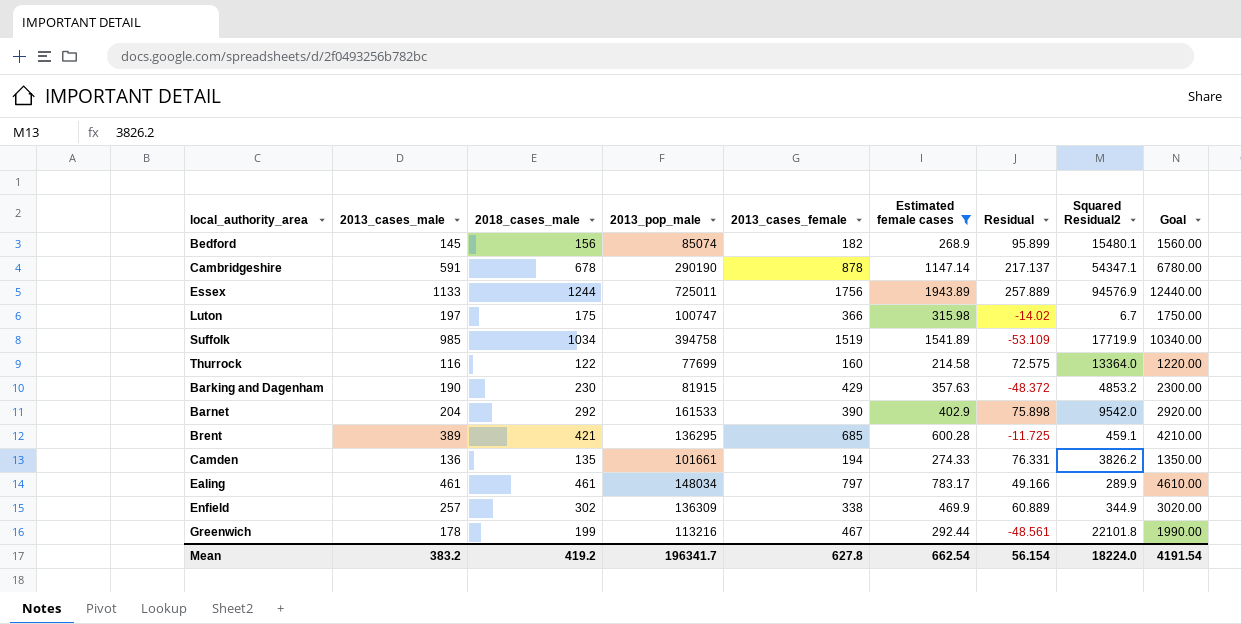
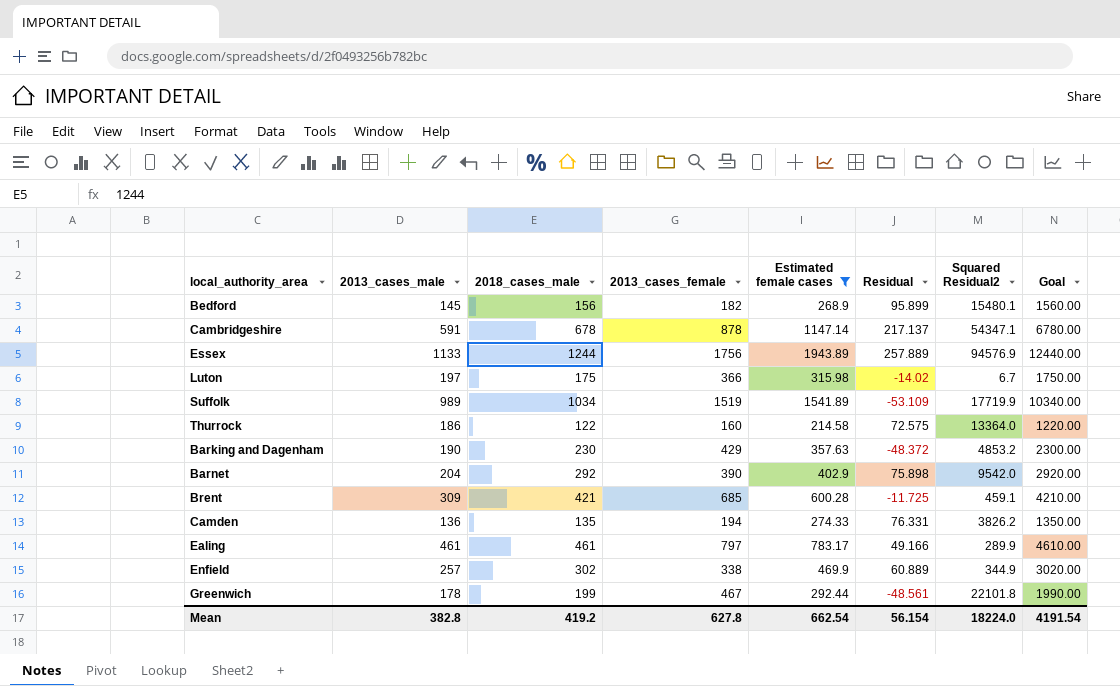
column 2013_pop_male | position: 4 -> none
Suffolk | 2013_cases_male: 985 -> 989
Thurrock | 2013_cases_male: 116 -> 186
Brent | 2013_cases_male: 389 -> 309
Mean | 2013_cases_male: 383.2 -> 382.8

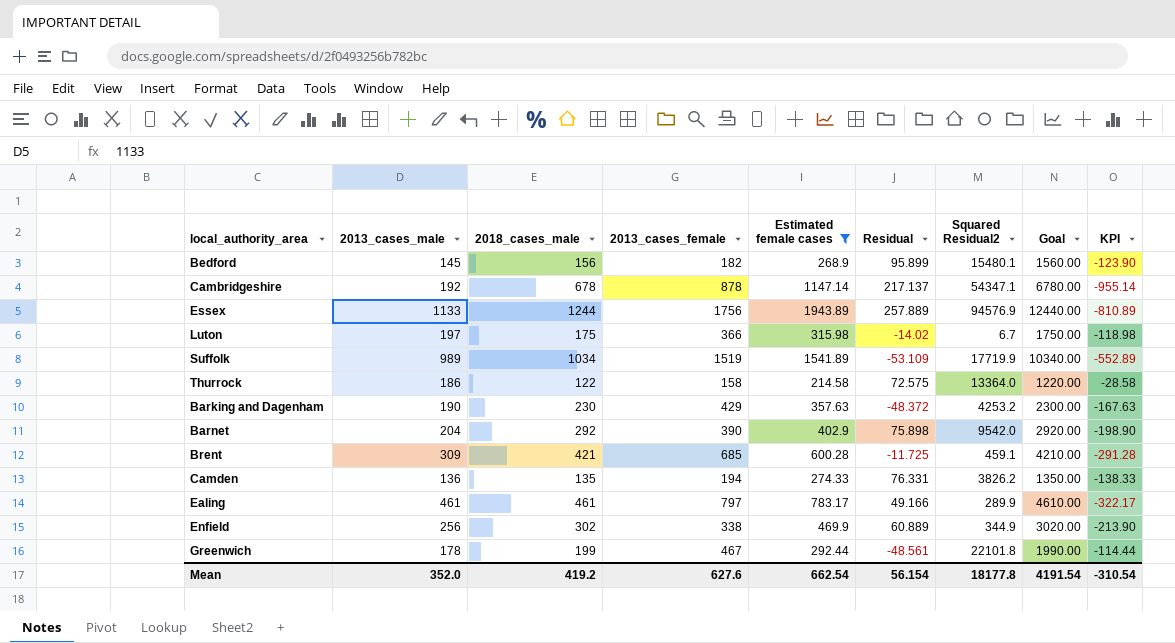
column KPI | formula: none -> [2013_cases_male] - [Estimated female cases]
Cambridgeshire | 2013_cases_male: 591 -> 192
Thurrock | 2013_cases_female: 160 -> 158
Barking and Dagenham | Squared Residual2: 4853.2 -> 4253.2
Enfield | 2013_cases_male: 257 -> 256
Mean | 2013_cases_male: 382.8 -> 352.0
Mean | 2013_cases_female: 627.8 -> 627.6
Mean | Squared Residual2: 18224.0 -> 18177.8

